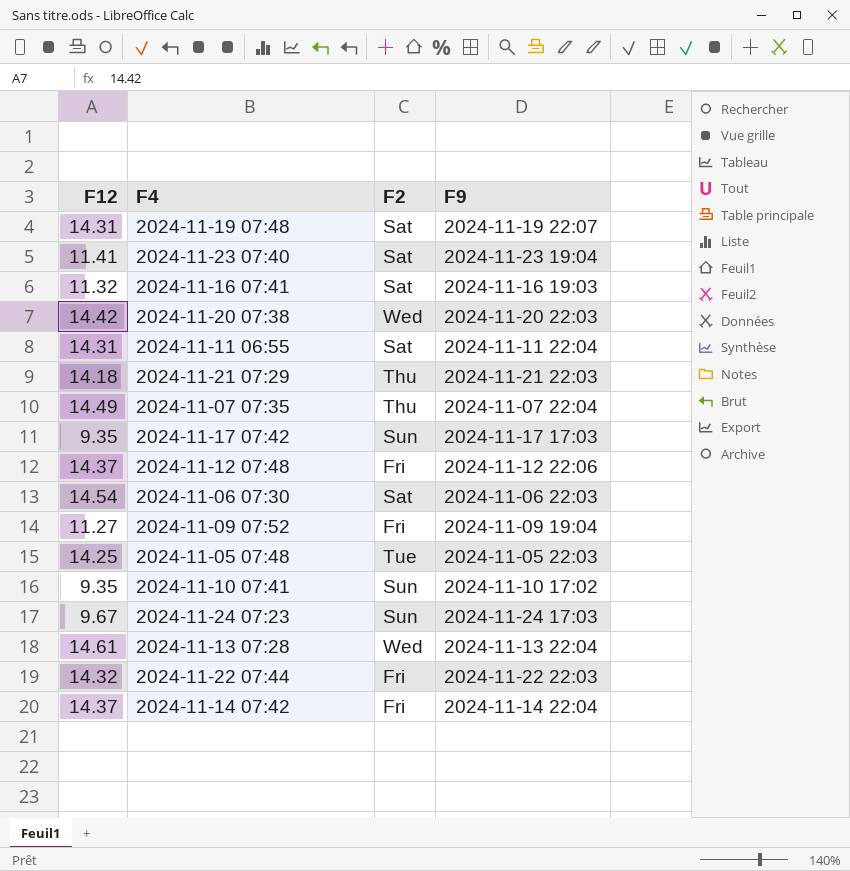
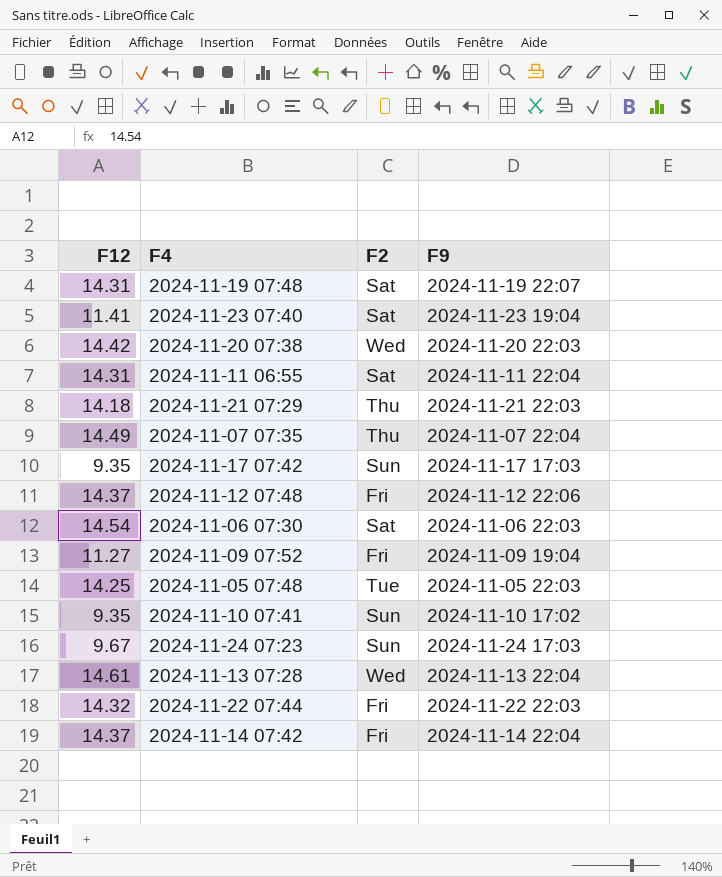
row 2024-11-16 07:41: 11.32 | Sat | 2024-11-16 19:03 -> none

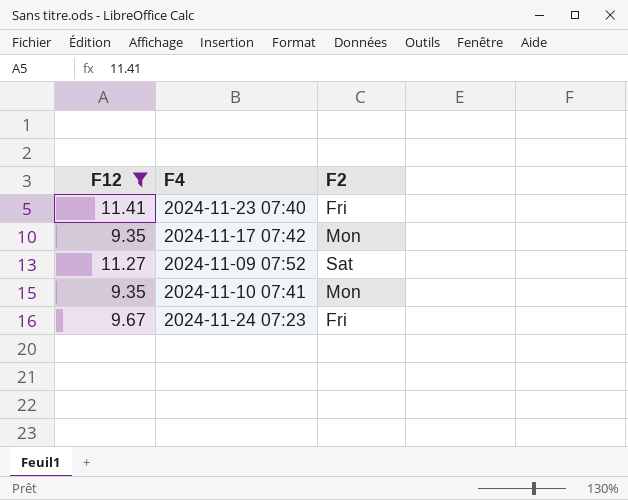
filter: none -> F12 <= 11.41
column F9 | position: 4 -> none
2024-11-23 07:40 | F2: Sat -> Fri
2024-11-17 07:42 | F2: Sun -> Mon
2024-11-09 07:52 | F2: Fri -> Sat
2024-11-10 07:41 | F2: Sun -> Mon
2024-11-24 07:23 | F2: Sun -> Fri

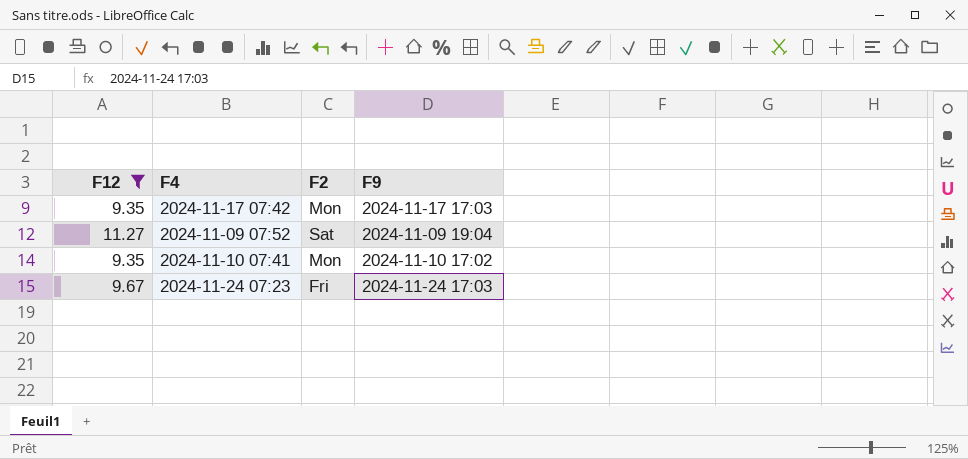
column F9 | position: none -> 4
row 2024-11-23 07:40: 11.41 | Fri -> none

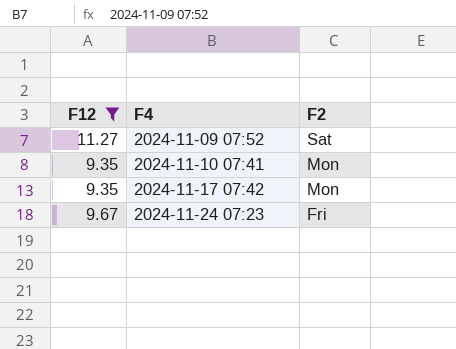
row order: none -> F4 ascending
column F9 | position: 4 -> none

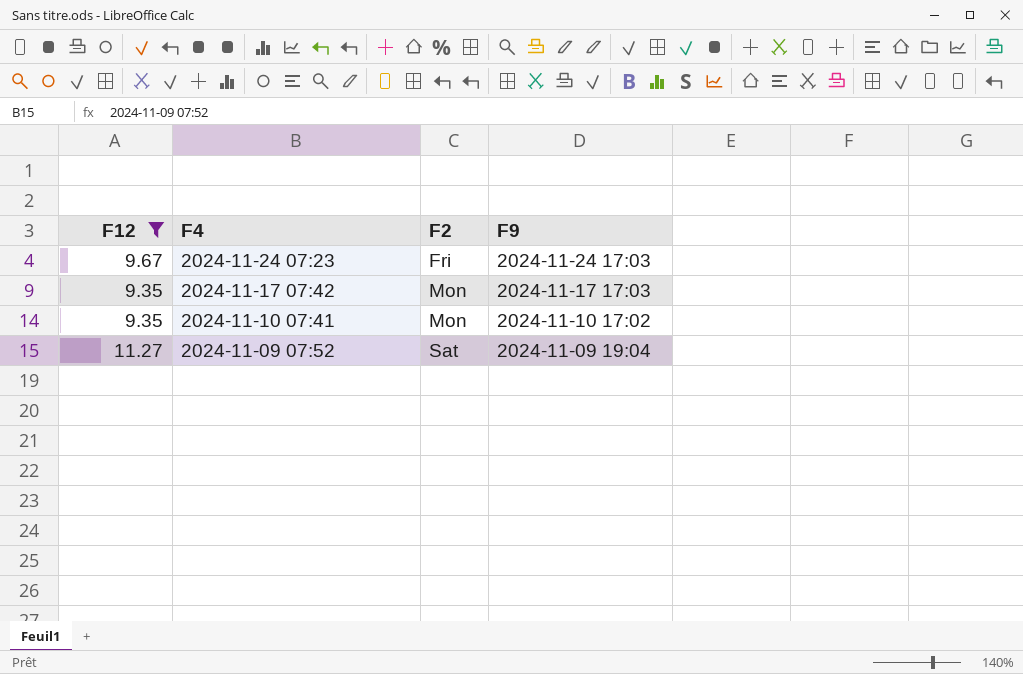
row order: F4 ascending -> F4 descending
column F9 | position: none -> 4

